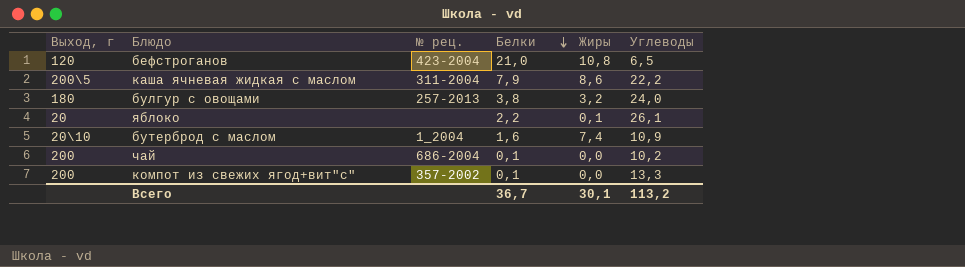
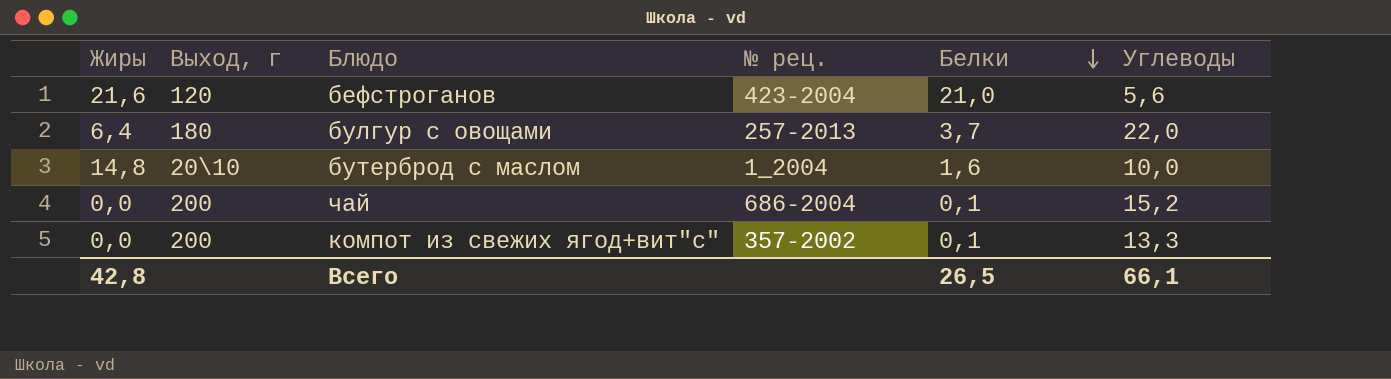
column Жиры | position: 5 -> 1
row каша ячневая жидкая с маслом: 200\5 | 311-2004 | 7,9 | 8,6 | 22,2 -> none
row яблоко: 20 | none | 2,2 | 0,1 | 26,1 -> none
бефстроганов | Жиры: 10,8 -> 21,6
бефстроганов | Углеводы: 6,5 -> 5,6
булгур с овощами | Жиры: 3,2 -> 6,4
булгур с овощами | Белки: 3,8 -> 3,7
булгур с овощами | Углеводы: 24,0 -> 22,0
бутерброд с маслом | Жиры: 7,4 -> 14,8
бутерброд с маслом | Углеводы: 10,9 -> 10,0
чай | Углеводы: 10,2 -> 15,2
Всего | Жиры: 30,1 -> 42,8
Всего | Белки: 36,7 -> 26,5
Всего | Углеводы: 113,2 -> 66,1

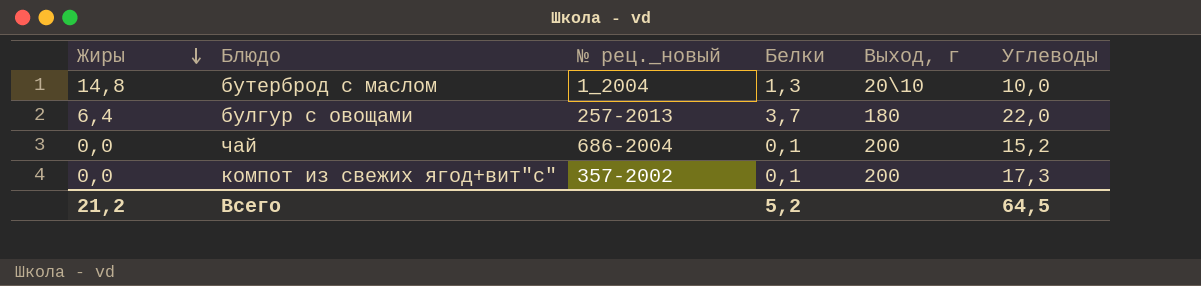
row order: Белки descending -> Жиры descending
column name: № рец. -> № рец._новый
column Выход, г | position: 2 -> 5
row бефстроганов: 21,6 | 120 | 423-2004 | 21,0 | 5,6 -> none
бутерброд с маслом | Белки: 1,6 -> 1,3
компот из свежих ягод+вит"с" | Углеводы: 13,3 -> 17,3
Всего | Жиры: 42,8 -> 21,2
Всего | Белки: 26,5 -> 5,2
Всего | Углеводы: 66,1 -> 64,5

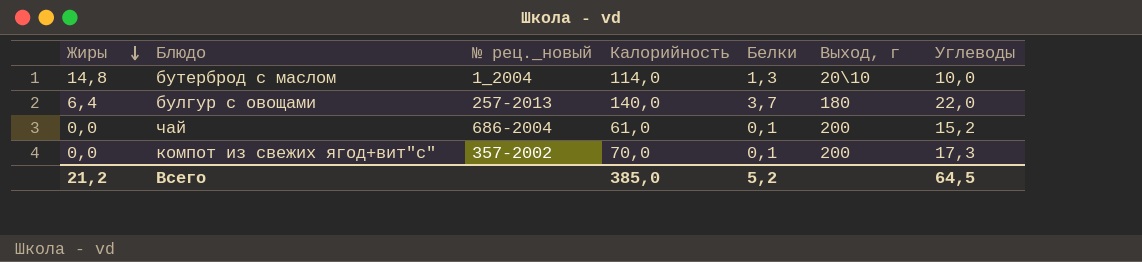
column Калорийность | position: none -> 4

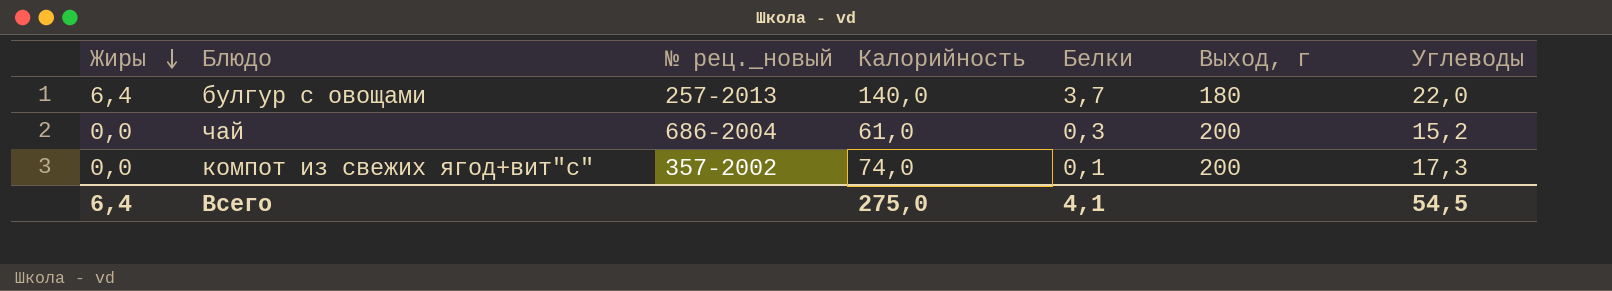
row бутерброд с маслом: 14,8 | 1_2004 | 114,0 | 1,3 | 20\10 | 10,0 -> none
чай | Белки: 0,1 -> 0,3
компот из свежих ягод+вит"с" | Калорийность: 70,0 -> 74,0
Всего | Жиры: 21,2 -> 6,4
Всего | Калорийность: 385,0 -> 275,0
Всего | Белки: 5,2 -> 4,1
Всего | Углеводы: 64,5 -> 54,5

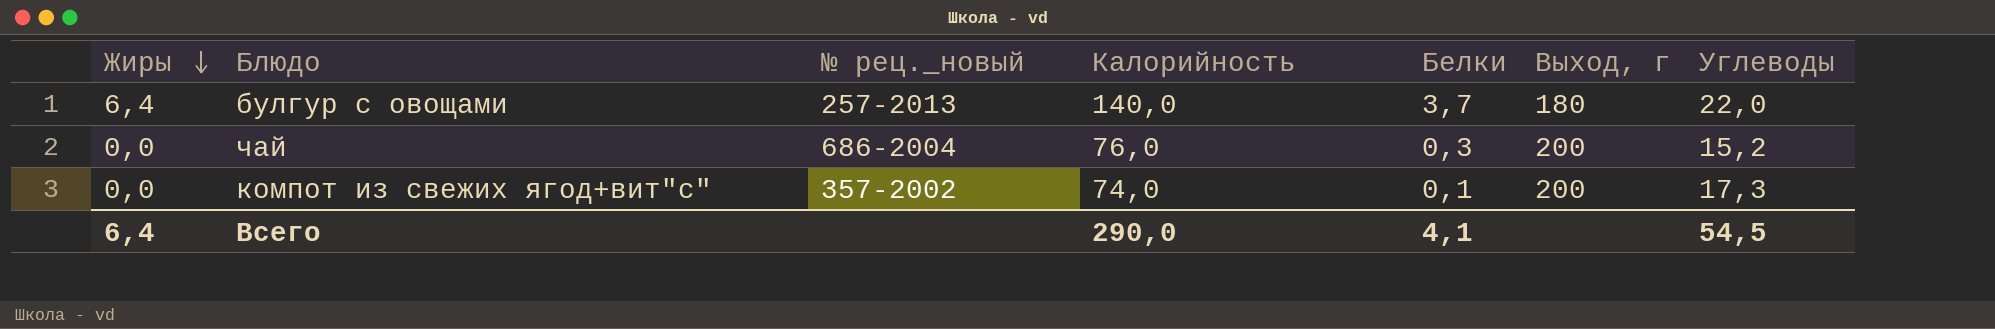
чай | Калорийность: 61,0 -> 76,0
Всего | Калорийность: 275,0 -> 290,0

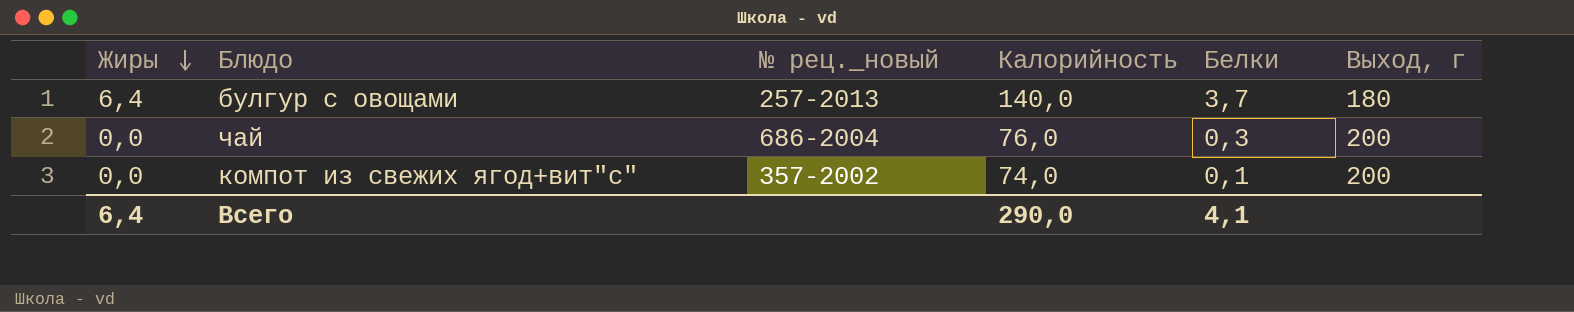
column Углеводы | position: 7 -> none

